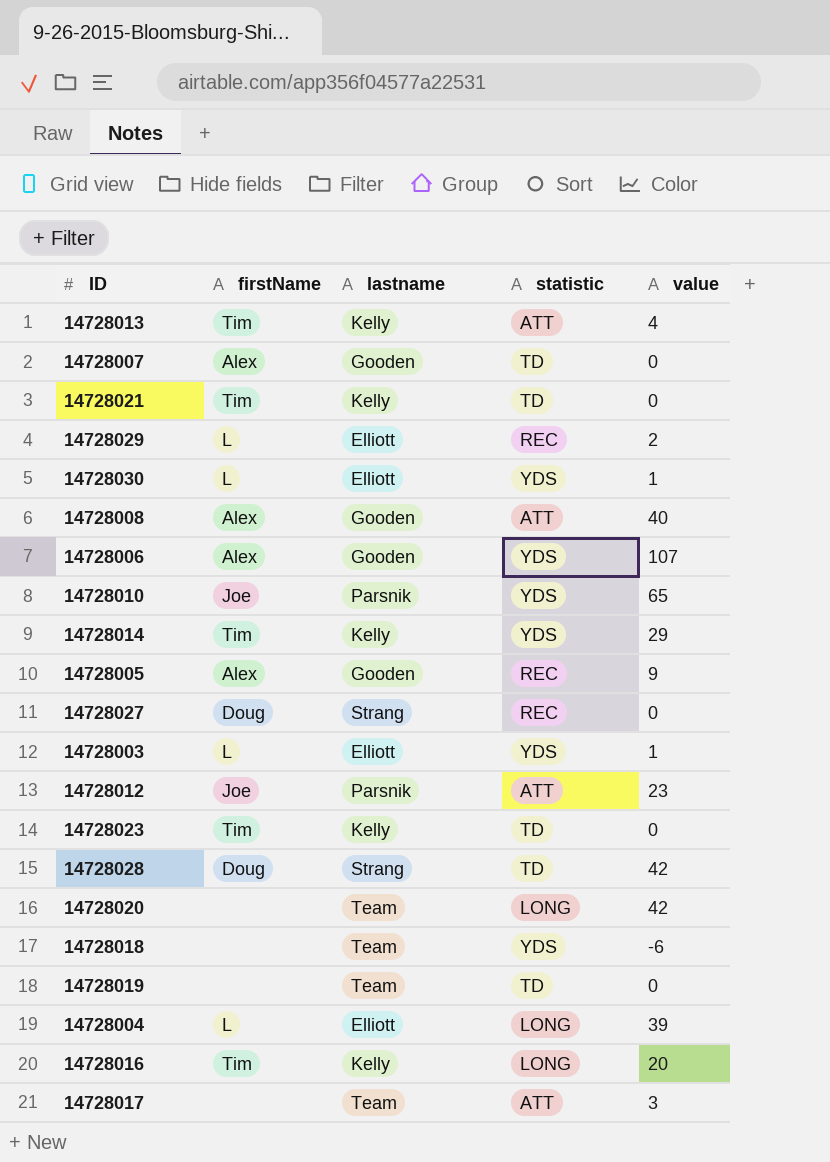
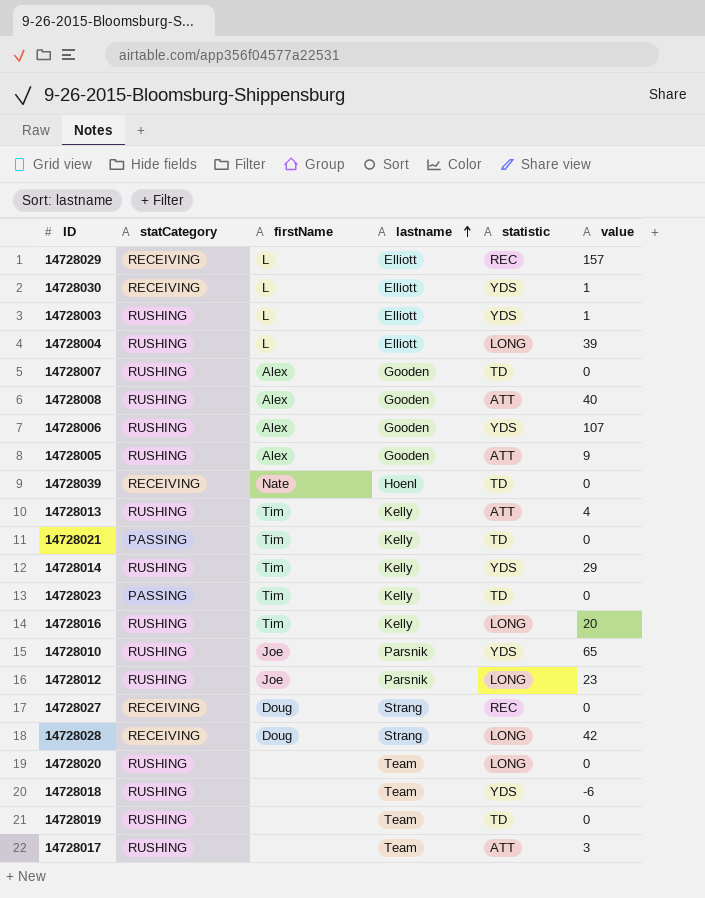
row order: none -> lastname ascending
column statCategory | position: none -> 2
14728029 | value: 2 -> 157
14728005 | statistic: REC -> ATT
row 14728039: none -> RECEIVING | Nate | Hoenl | TD | 0
14728012 | statistic: ATT -> LONG
14728028 | statistic: TD -> LONG
14728020 | value: 42 -> 0

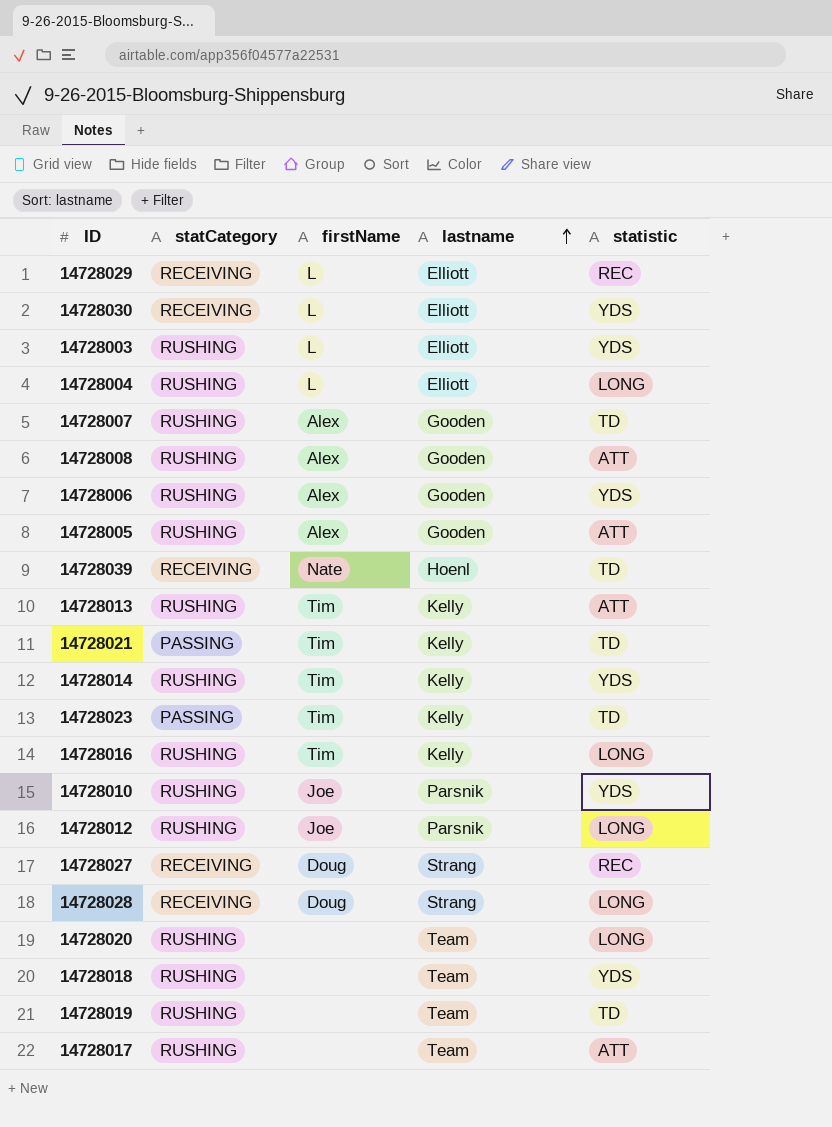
column value | position: 6 -> none

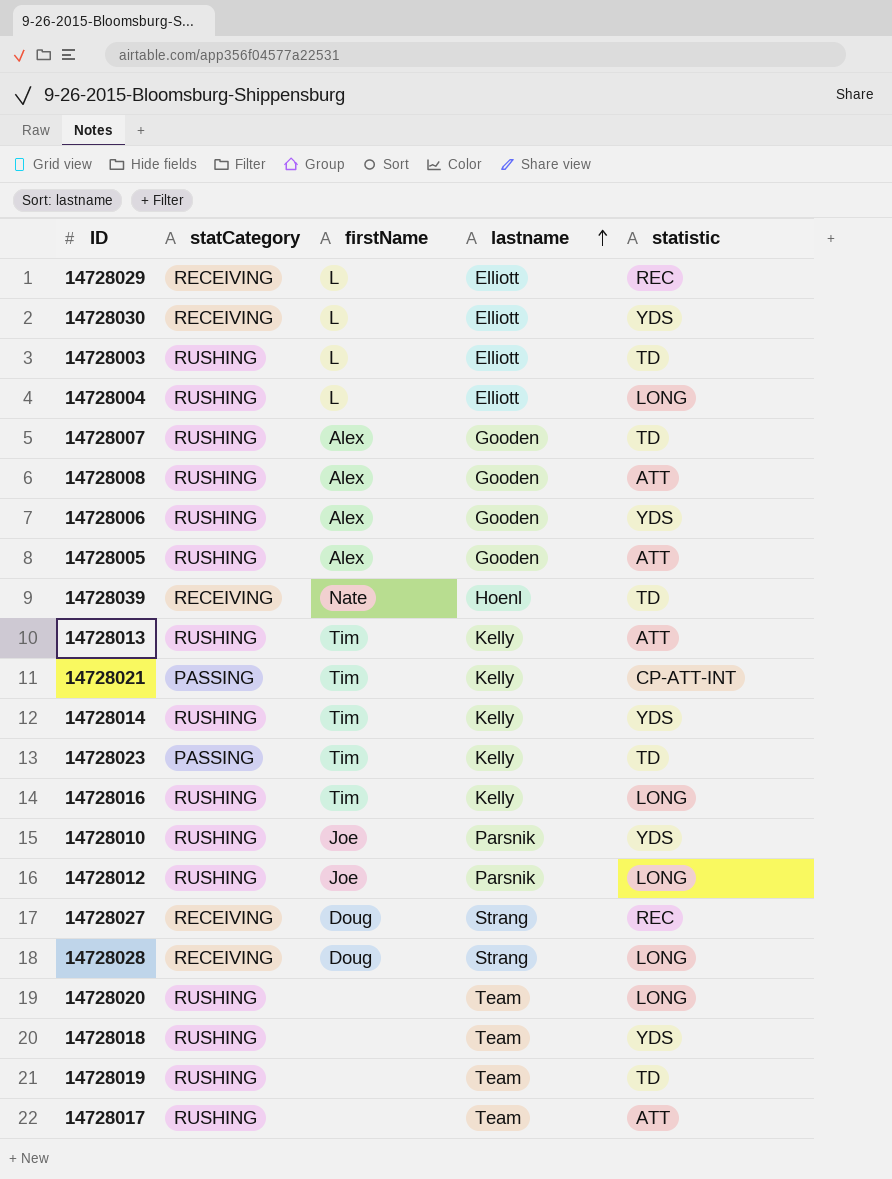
14728003 | statistic: YDS -> TD
14728021 | statistic: TD -> CP-ATT-INT

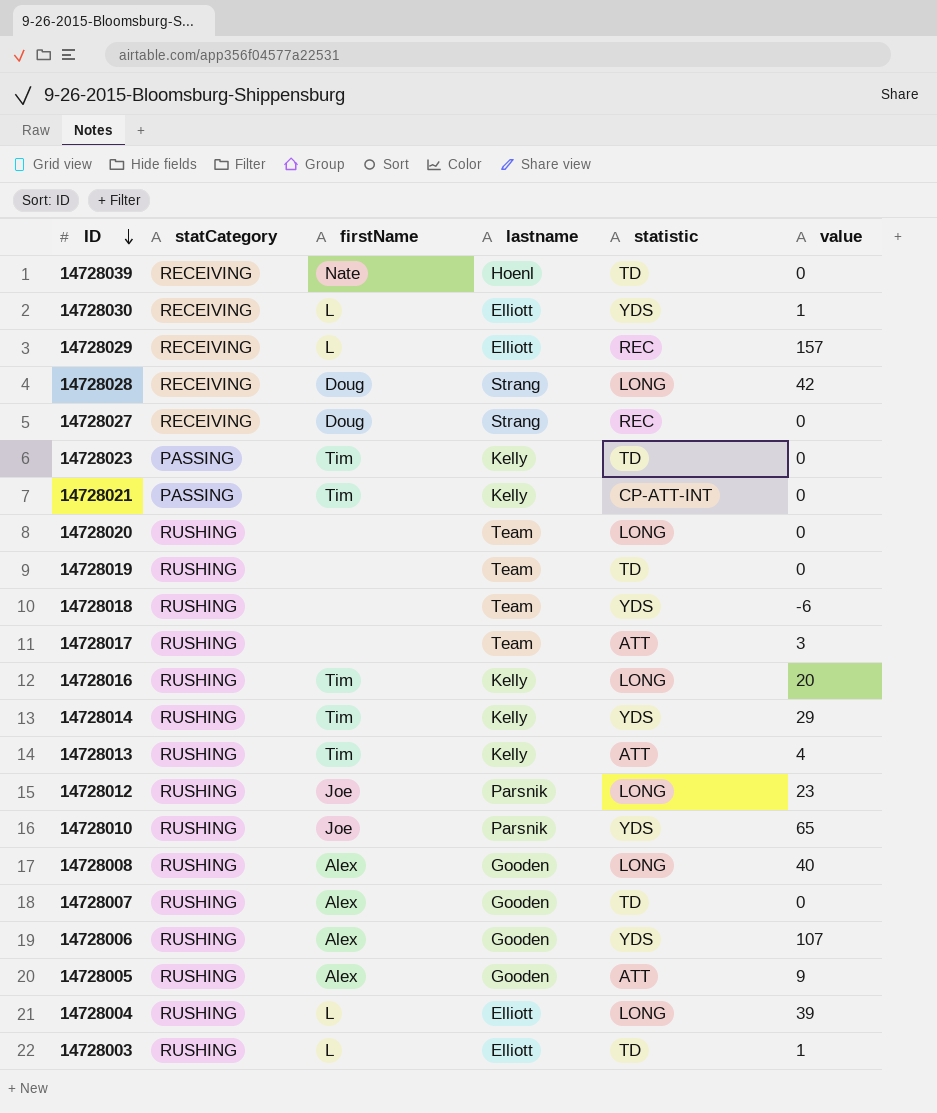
row order: lastname ascending -> ID descending
column value | position: none -> 6
14728008 | statistic: ATT -> LONG

